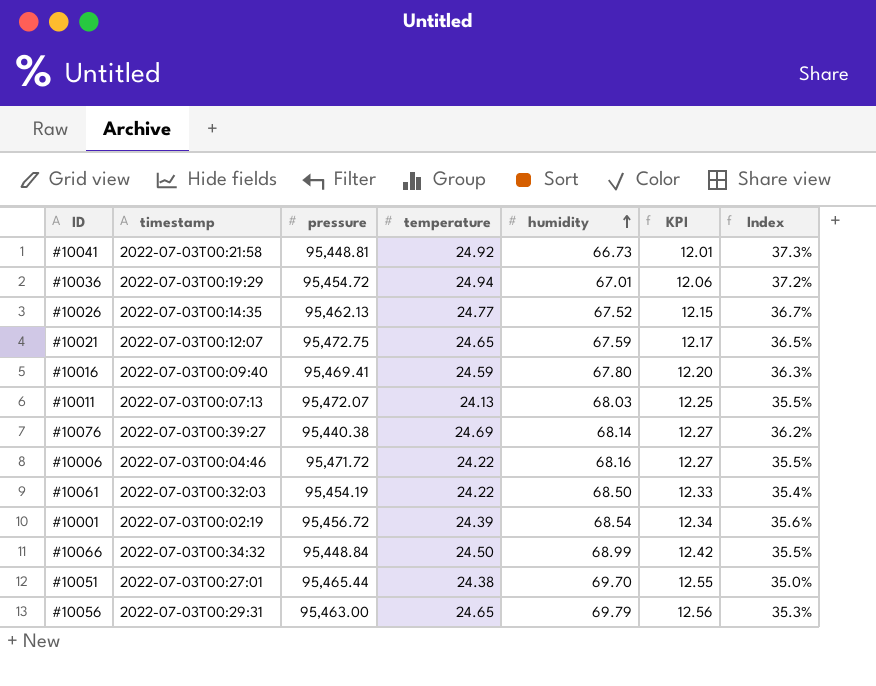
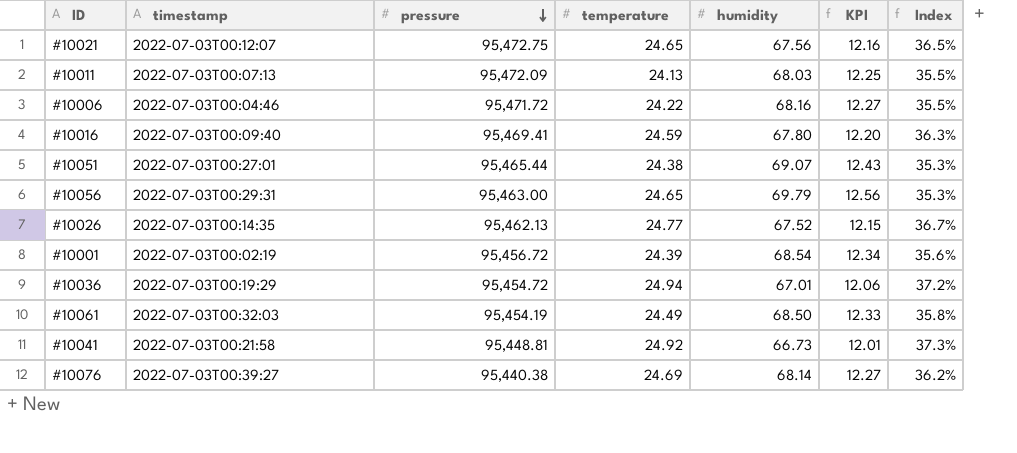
row order: humidity ascending -> pressure descending
row #10066: 2022-07-03T00:34:32 | 95,448.84 | 24.50 | 68.99 | 12.42 | 35.5% -> none
#10021 | humidity: 67.59 -> 67.56
#10021 | KPI: 12.17 -> 12.16
#10011 | pressure: 95,472.07 -> 95,472.09
#10051 | humidity: 69.70 -> 69.07
#10051 | KPI: 12.55 -> 12.43
#10051 | Index: 35.0% -> 35.3%
#10061 | temperature: 24.22 -> 24.49
#10061 | Index: 35.4% -> 35.8%

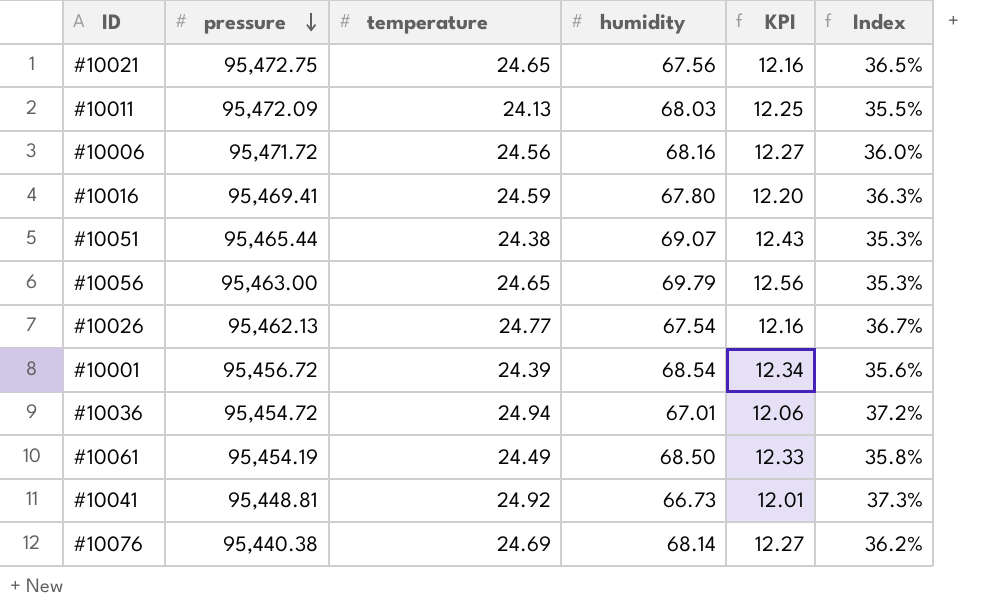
column timestamp | position: 2 -> none
#10006 | temperature: 24.22 -> 24.56
#10006 | Index: 35.5% -> 36.0%
#10026 | humidity: 67.52 -> 67.54
#10026 | KPI: 12.15 -> 12.16

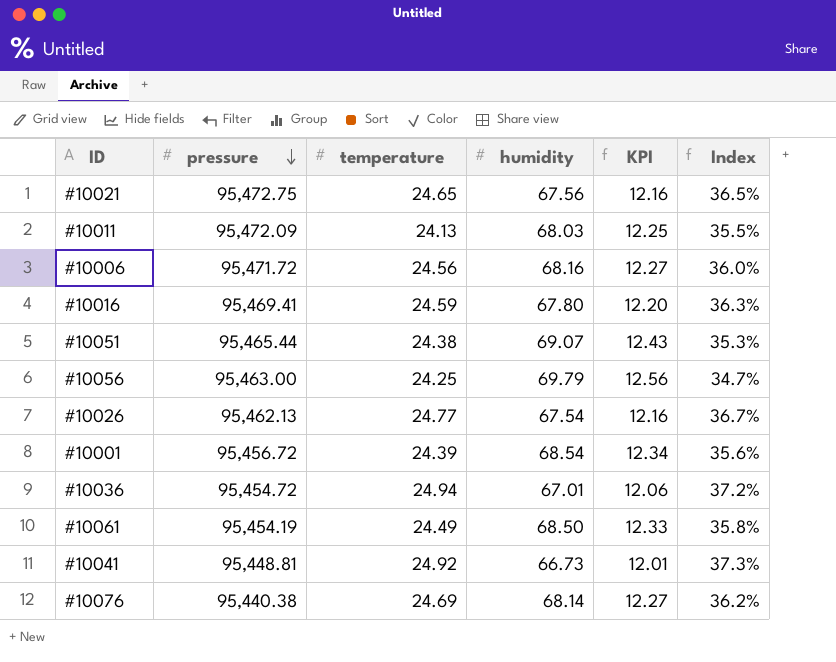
#10056 | temperature: 24.65 -> 24.25
#10056 | Index: 35.3% -> 34.7%

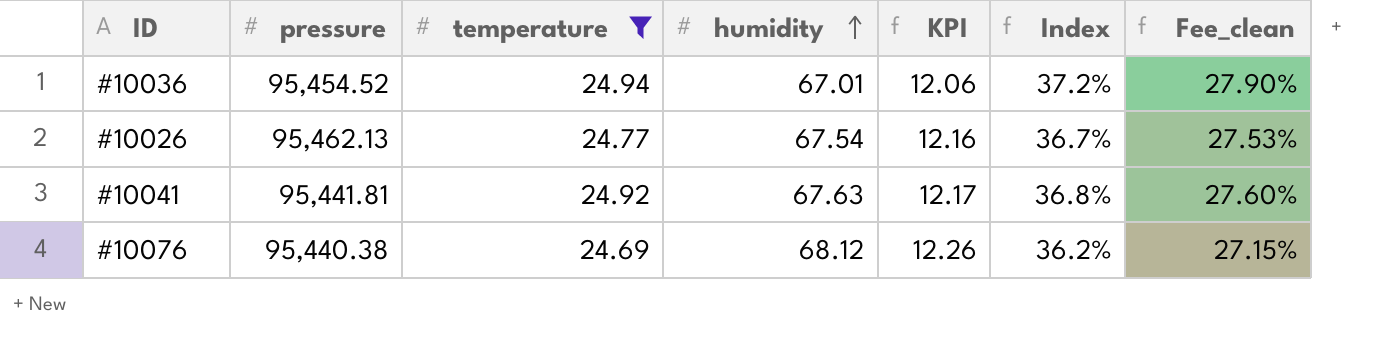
filter: none -> temperature >= 24.69
row order: pressure descending -> humidity ascending
column Fee_clean | formula: none -> [Index] * 0.75
#10036 | pressure: 95,454.72 -> 95,454.52
#10041 | pressure: 95,448.81 -> 95,441.81
#10041 | humidity: 66.73 -> 67.63
#10041 | KPI: 12.01 -> 12.17
#10041 | Index: 37.3% -> 36.8%
#10076 | humidity: 68.14 -> 68.12
#10076 | KPI: 12.27 -> 12.26

